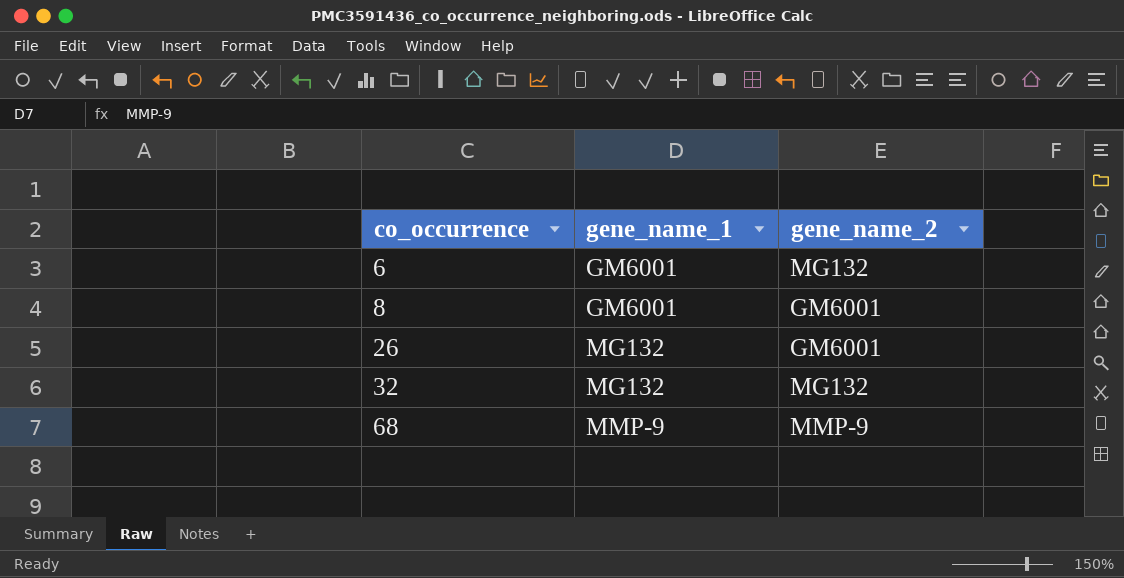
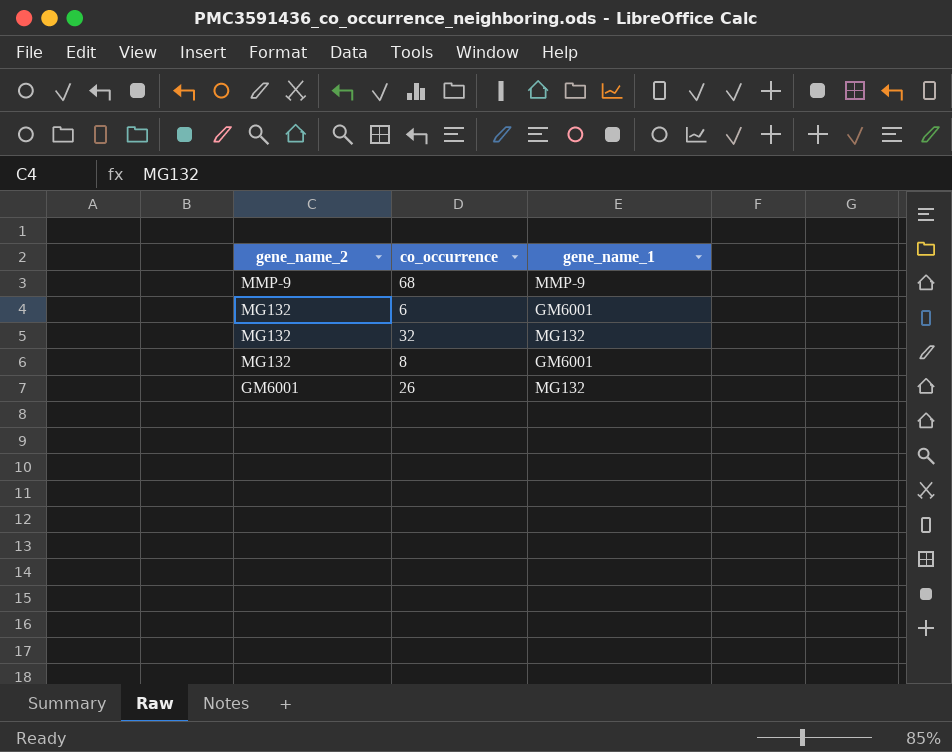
row order: co_occurrence ascending -> gene_name_2 descending
column gene_name_2 | position: 3 -> 1
8 | gene_name_2: GM6001 -> MG132

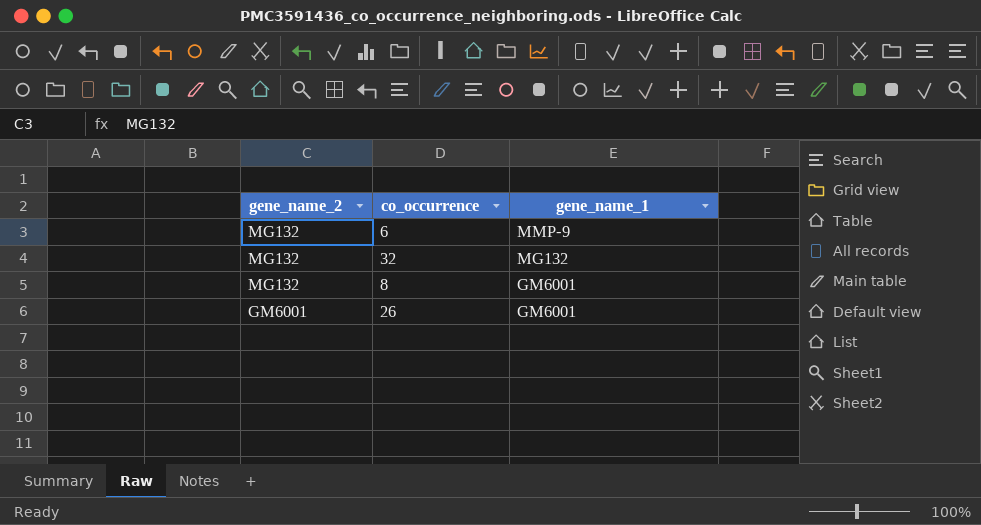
row 68: MMP-9 | MMP-9 -> none
6 | gene_name_1: GM6001 -> MMP-9
26 | gene_name_1: MG132 -> GM6001

